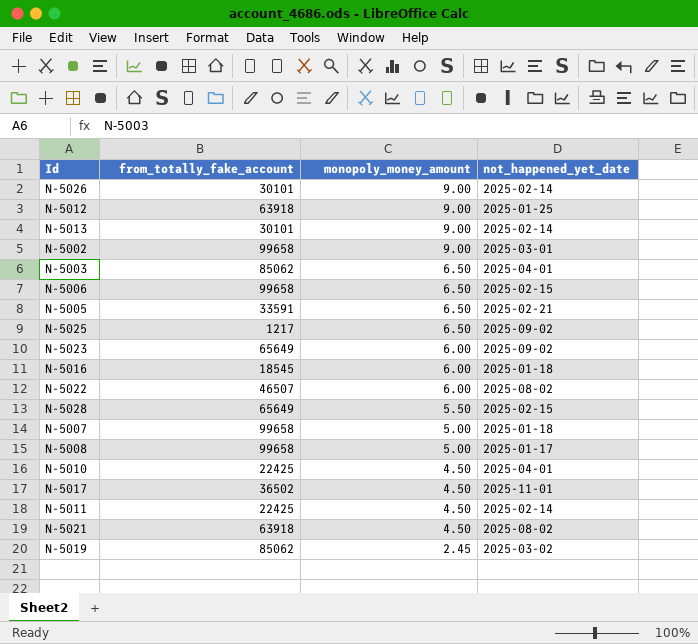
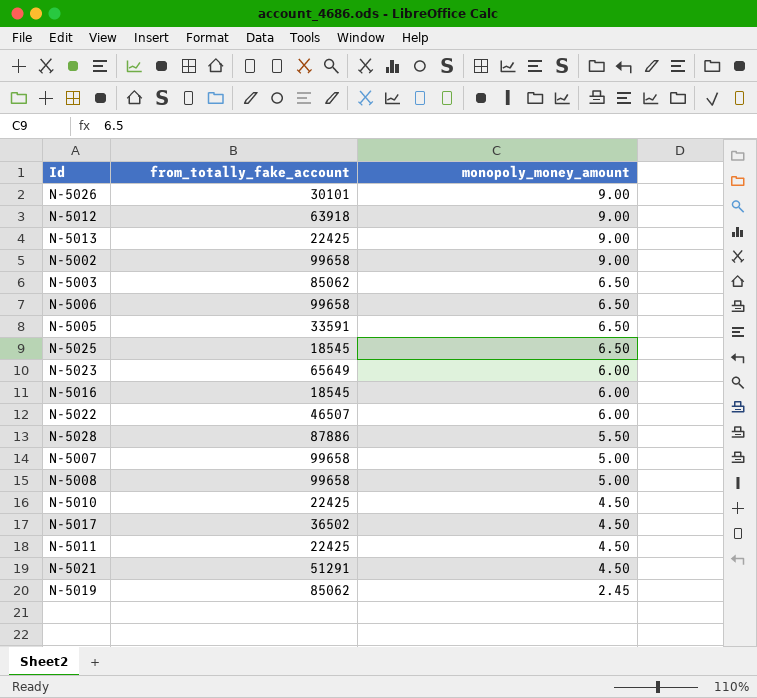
column not_happened_yet_date | position: 4 -> none
N-5013 | from_totally_fake_account: 30101 -> 22425
N-5025 | from_totally_fake_account: 1217 -> 18545
N-5028 | from_totally_fake_account: 65649 -> 87886
N-5021 | from_totally_fake_account: 63918 -> 51291

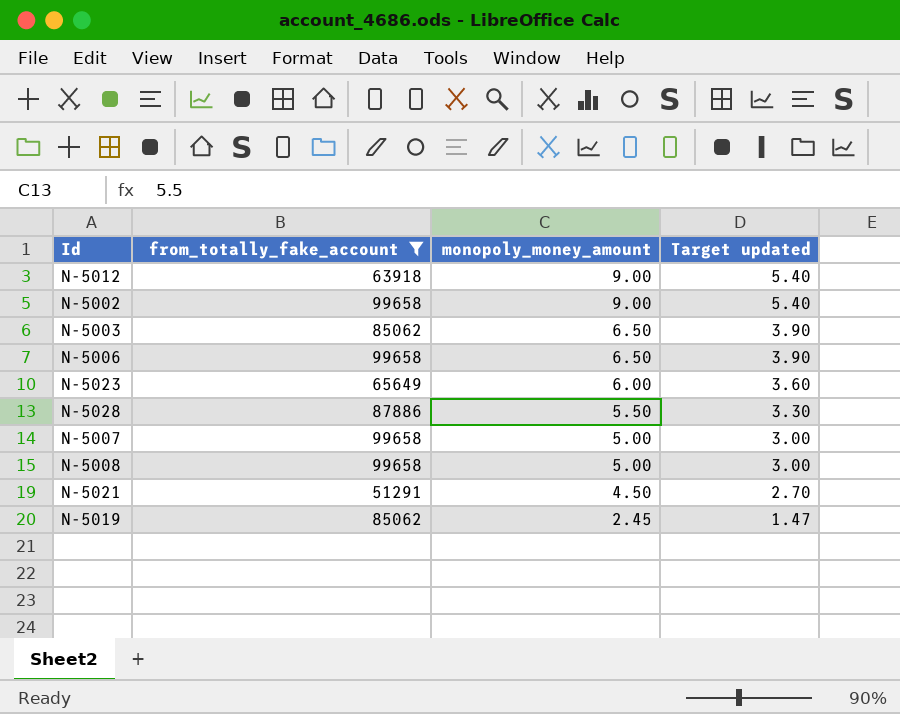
filter: none -> from_totally_fake_account >= 51291
column Target updated | formula: none -> [monopoly_money_amount] * 0.6

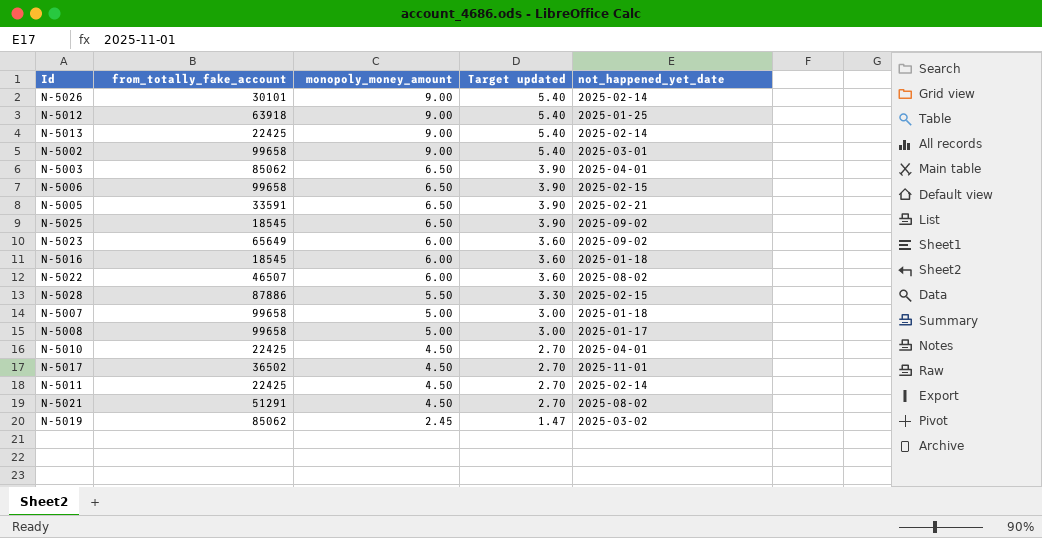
filter: from_totally_fake_account >= 51291 -> none
column not_happened_yet_date | position: none -> 5

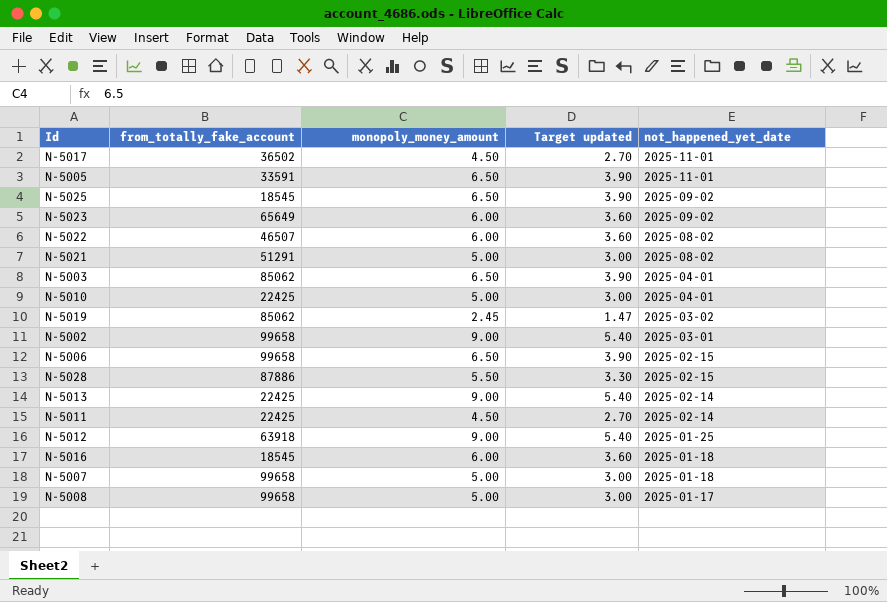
row order: monopoly_money_amount descending -> not_happened_yet_date descending
row N-5026: 30101 | 9.00 | 5.40 | 2025-02-14 -> none
N-5005 | not_happened_yet_date: 2025-02-21 -> 2025-11-01
N-5021 | monopoly_money_amount: 4.50 -> 5.00
N-5021 | Target updated: 2.70 -> 3.00
N-5010 | monopoly_money_amount: 4.50 -> 5.00
N-5010 | Target updated: 2.70 -> 3.00

